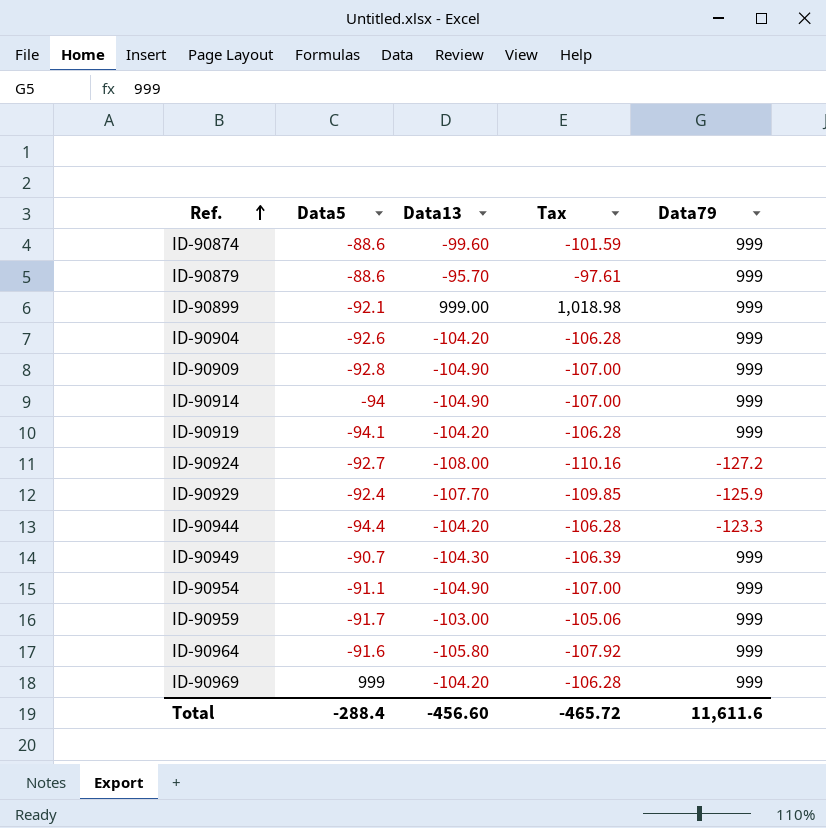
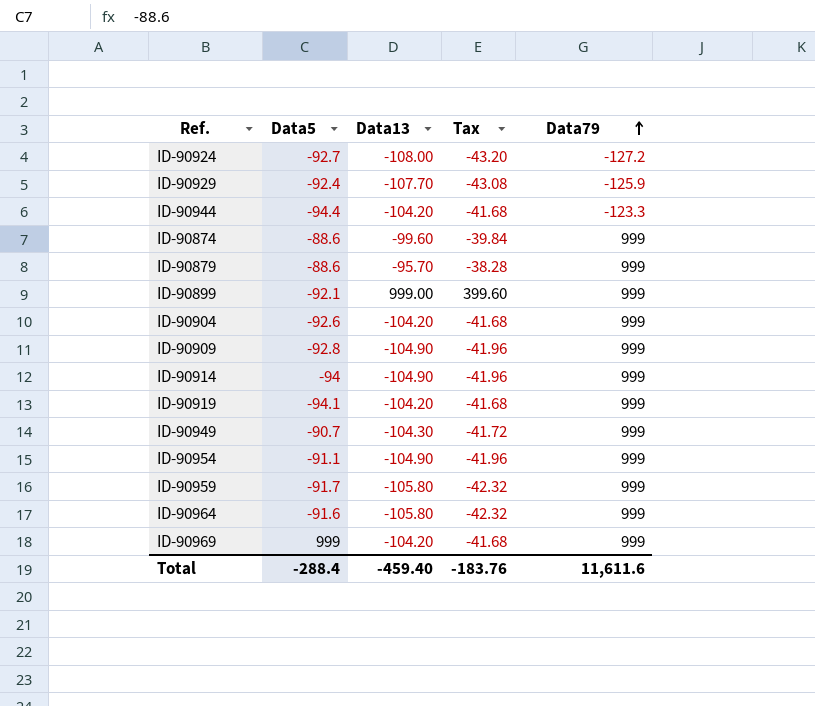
row order: Ref. ascending -> Data79 ascending
column Tax | formula: [Data13] * 1.02 -> [Data13] * 0.4
ID-90959 | Data13: -103.00 -> -105.80
Total | Data13: -456.60 -> -459.40
Total | Tax: -465.72 -> -183.76

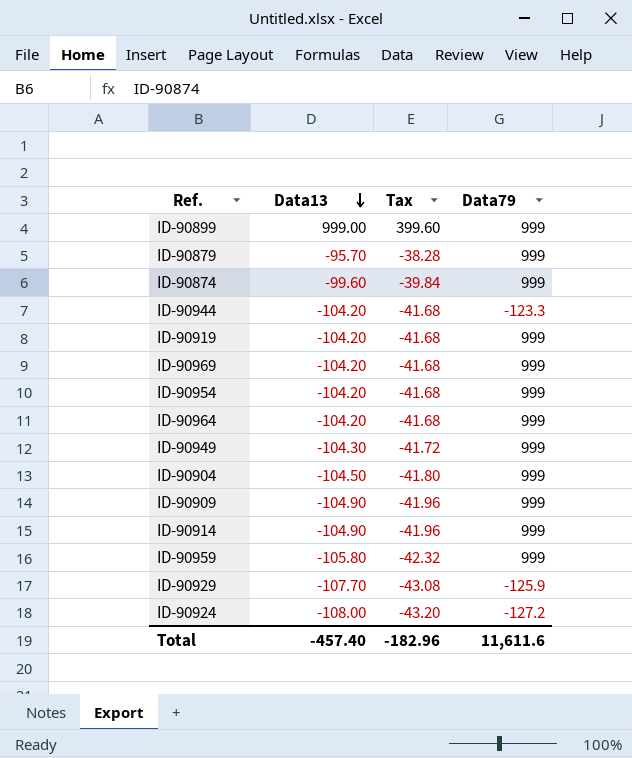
row order: Data79 ascending -> Data13 descending
column Data5 | position: 2 -> none
ID-90954 | Data13: -104.90 -> -104.20
ID-90954 | Tax: -41.96 -> -41.68
ID-90964 | Data13: -105.80 -> -104.20
ID-90964 | Tax: -42.32 -> -41.68
ID-90904 | Data13: -104.20 -> -104.50
ID-90904 | Tax: -41.68 -> -41.80
Total | Data13: -459.40 -> -457.40
Total | Tax: -183.76 -> -182.96

